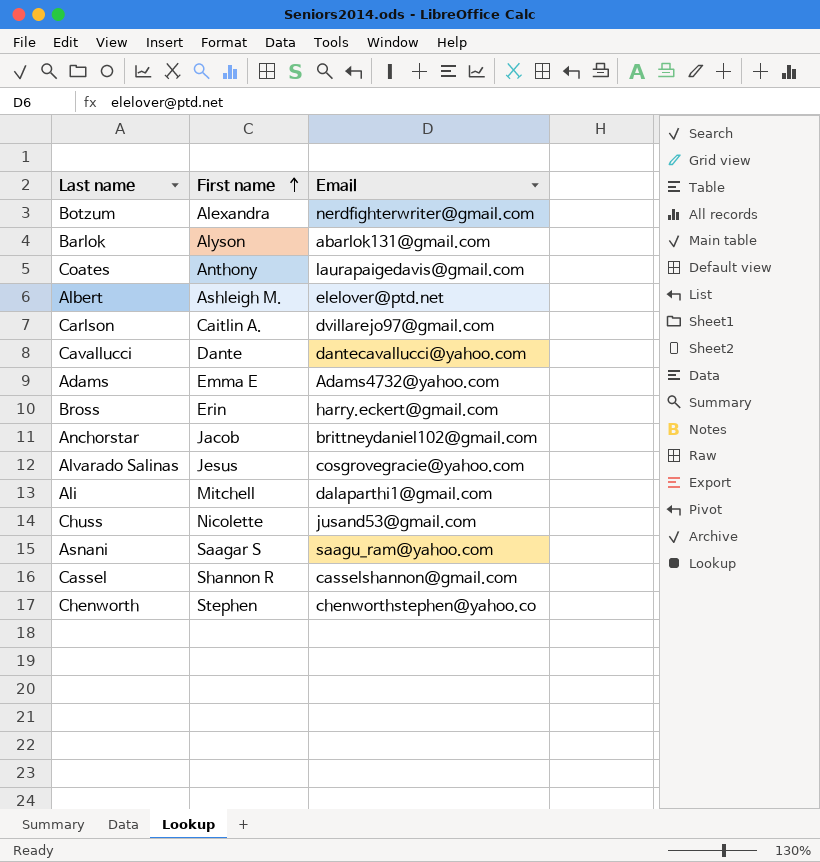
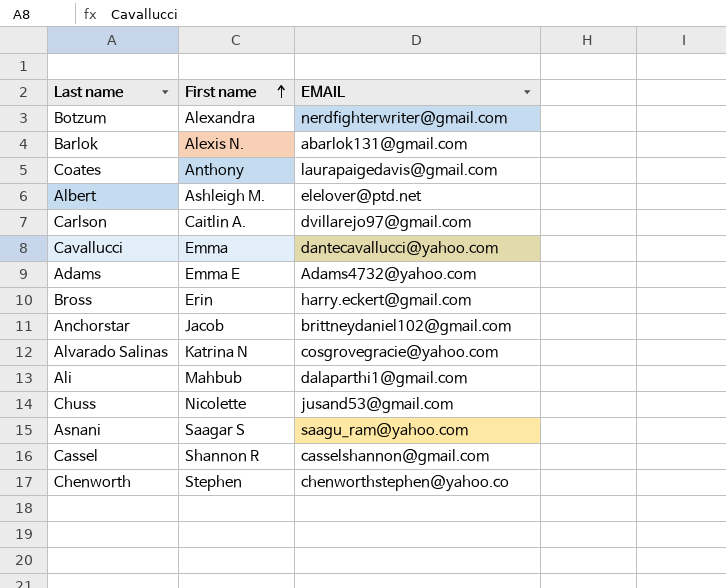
column name: Email -> EMAIL
Barlok | First name: Alyson -> Alexis N.
Cavallucci | First name: Dante -> Emma
Alvarado Salinas | First name: Jesus -> Katrina N
Ali | First name: Mitchell -> Mahbub

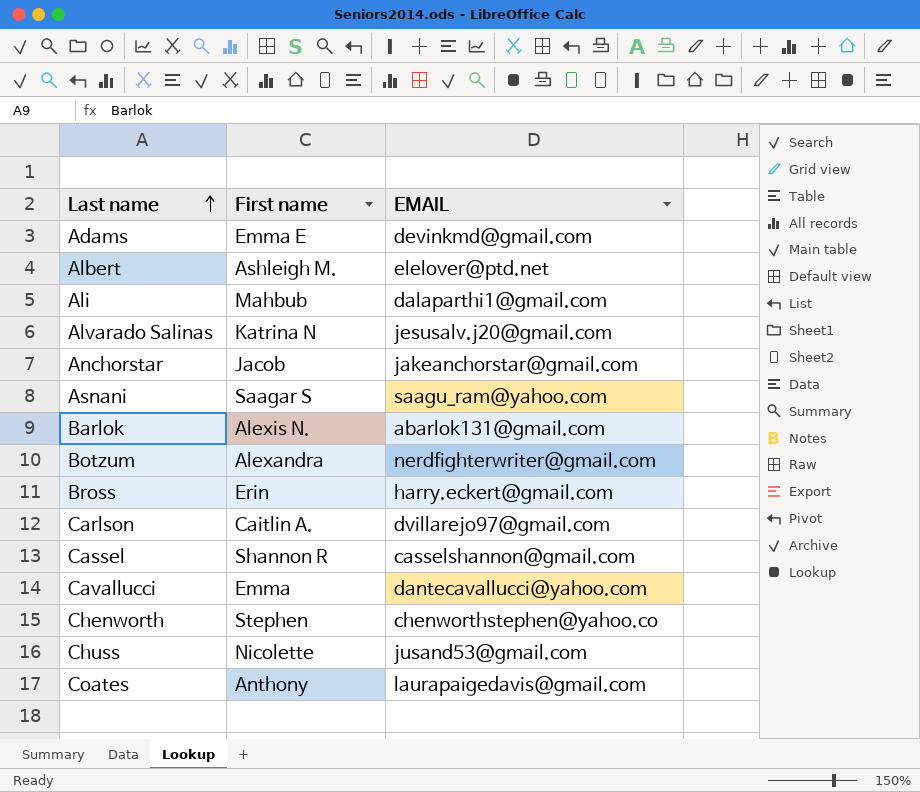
row order: First name ascending -> Last name ascending
Adams | EMAIL: Adams4732@yahoo.com -> devinkmd@gmail.com
Alvarado Salinas | EMAIL: cosgrovegracie@yahoo.com -> jesusalv.j20@gmail.com
Anchorstar | EMAIL: brittneydaniel102@gmail.com -> jakeanchorstar@gmail.com

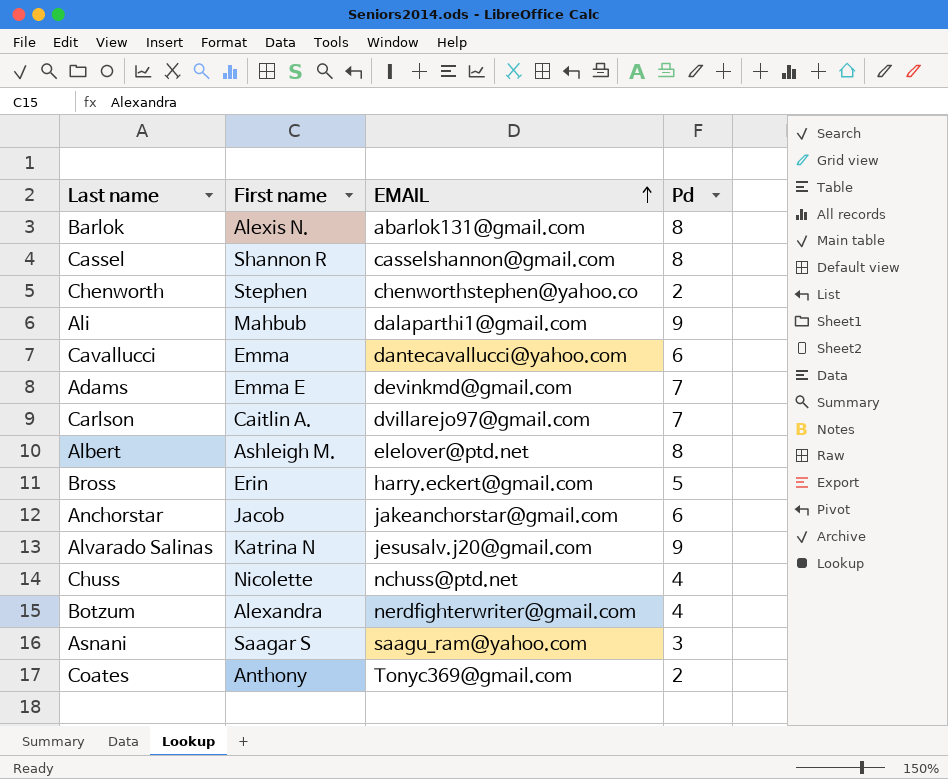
row order: Last name ascending -> EMAIL ascending
column Pd | position: none -> 4
Chuss | EMAIL: jusand53@gmail.com -> nchuss@ptd.net
Coates | EMAIL: laurapaigedavis@gmail.com -> Tonyc369@gmail.com

